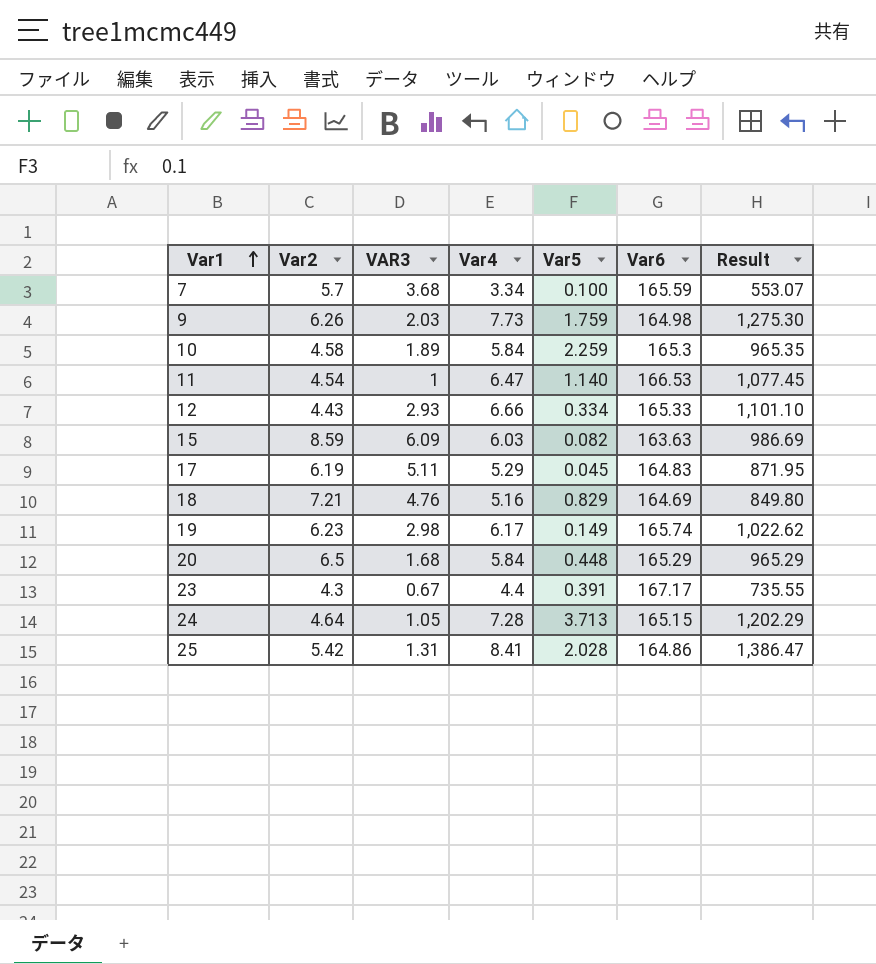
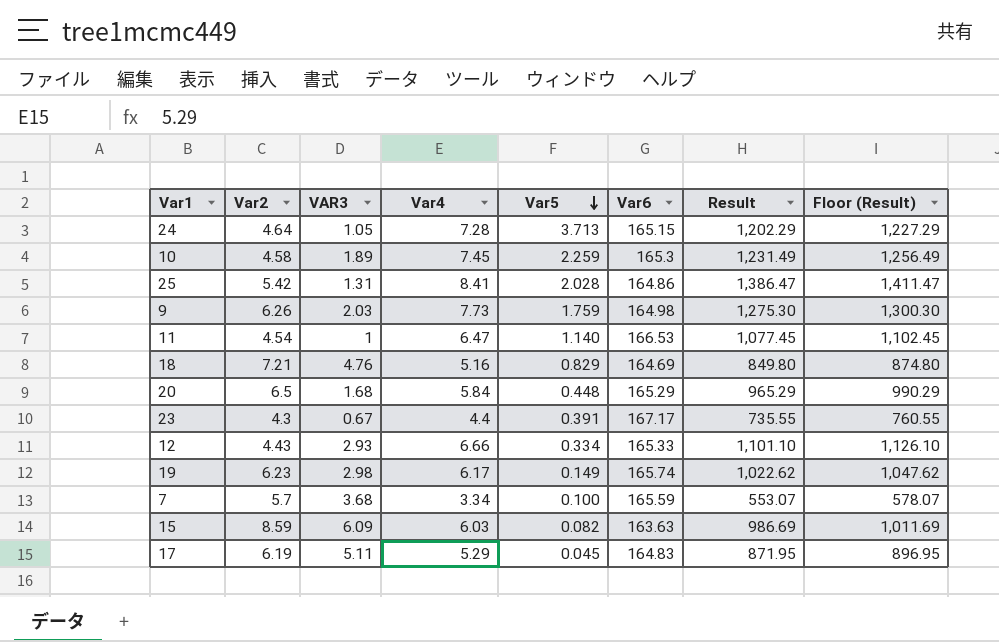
row order: Var1 ascending -> Var5 descending
column Floor (Result) | formula: none -> [Result] + 25
10 | Var4: 5.84 -> 7.45
10 | Result: 965.35 -> 1,231.49

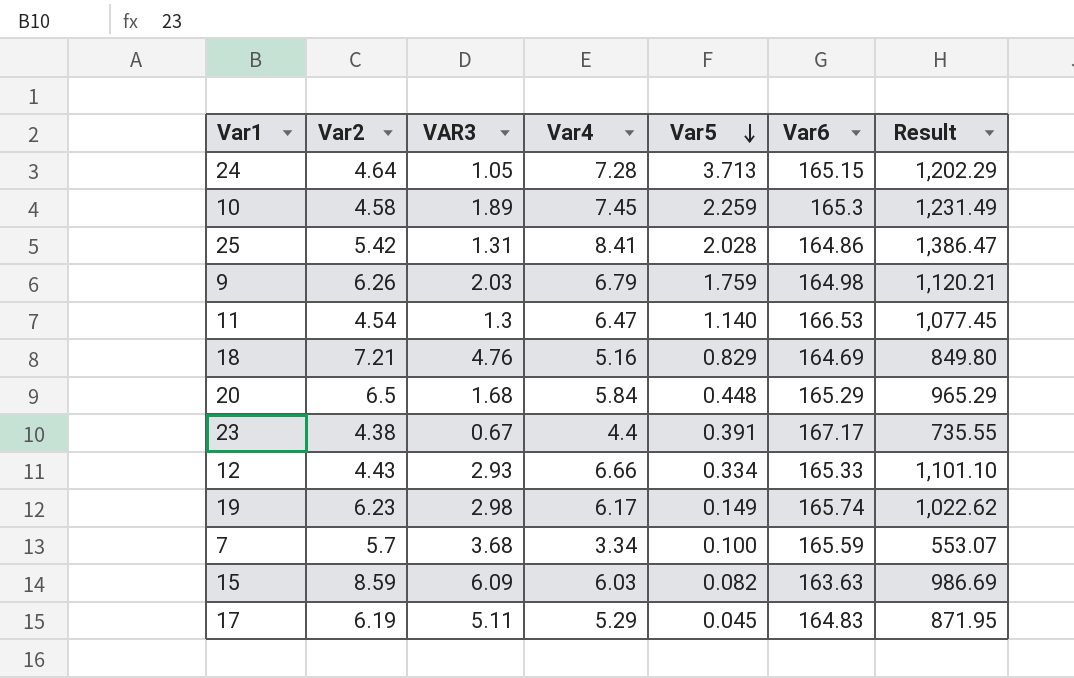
column Floor (Result) | formula: [Result] + 25 -> none
9 | Var4: 7.73 -> 6.79
9 | Result: 1,275.30 -> 1,120.21
11 | VAR3: 1 -> 1.3
23 | Var2: 4.3 -> 4.38

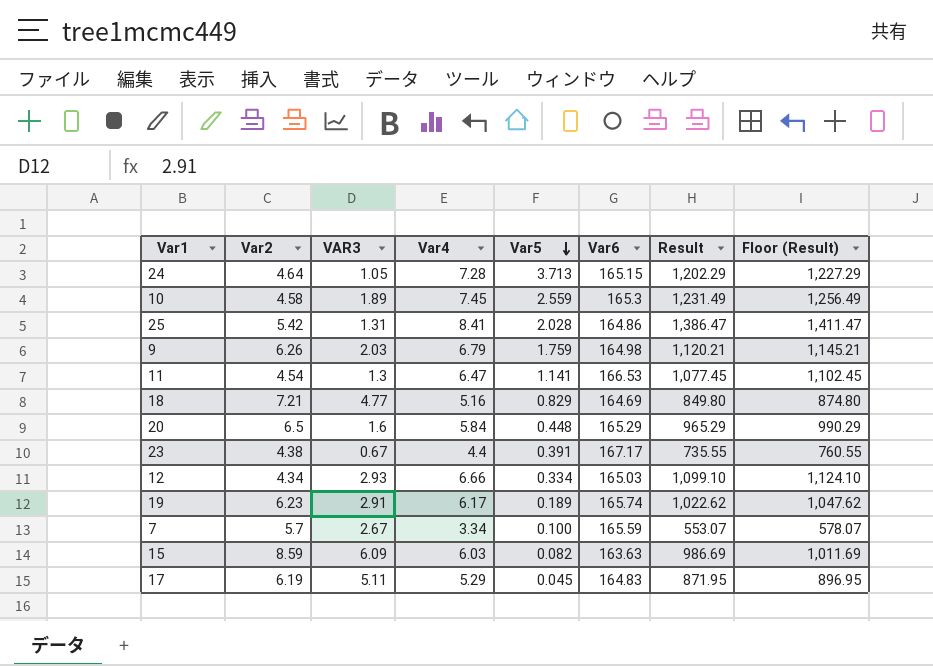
column Floor (Result) | formula: none -> [Result] + 25
10 | Var5: 2.259 -> 2.559
11 | Var5: 1.140 -> 1.141
18 | VAR3: 4.76 -> 4.77
20 | VAR3: 1.68 -> 1.6
12 | Var2: 4.43 -> 4.34
12 | Var6: 165.33 -> 165.03
12 | Result: 1,101.10 -> 1,099.10
19 | VAR3: 2.98 -> 2.91
19 | Var5: 0.149 -> 0.189
7 | VAR3: 3.68 -> 2.67

